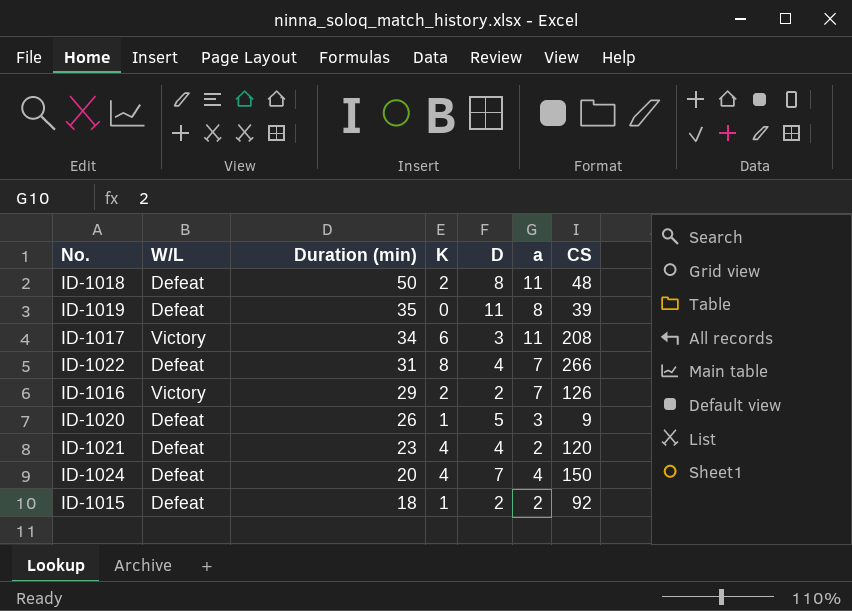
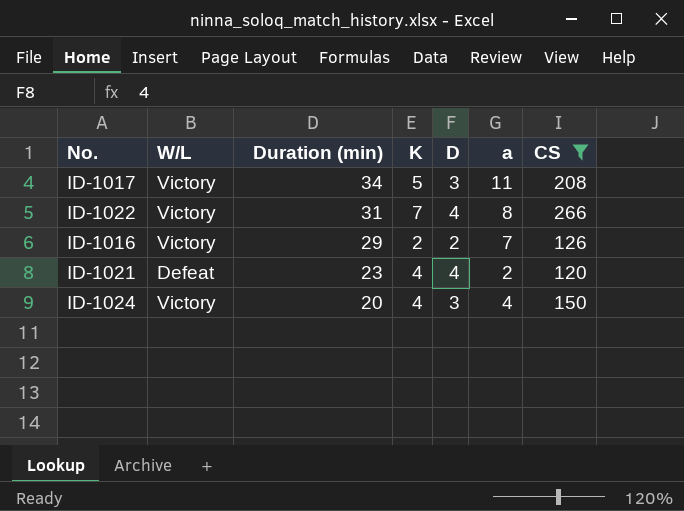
filter: none -> CS >= 120
ID-1017 | K: 6 -> 5
ID-1022 | W/L: Defeat -> Victory
ID-1022 | K: 8 -> 7
ID-1022 | a: 7 -> 8
ID-1024 | W/L: Defeat -> Victory
ID-1024 | D: 7 -> 3

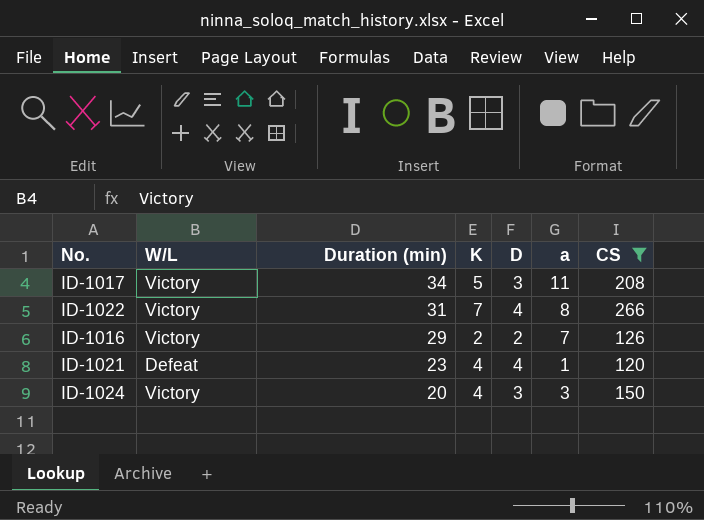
ID-1021 | a: 2 -> 1
ID-1024 | a: 4 -> 3

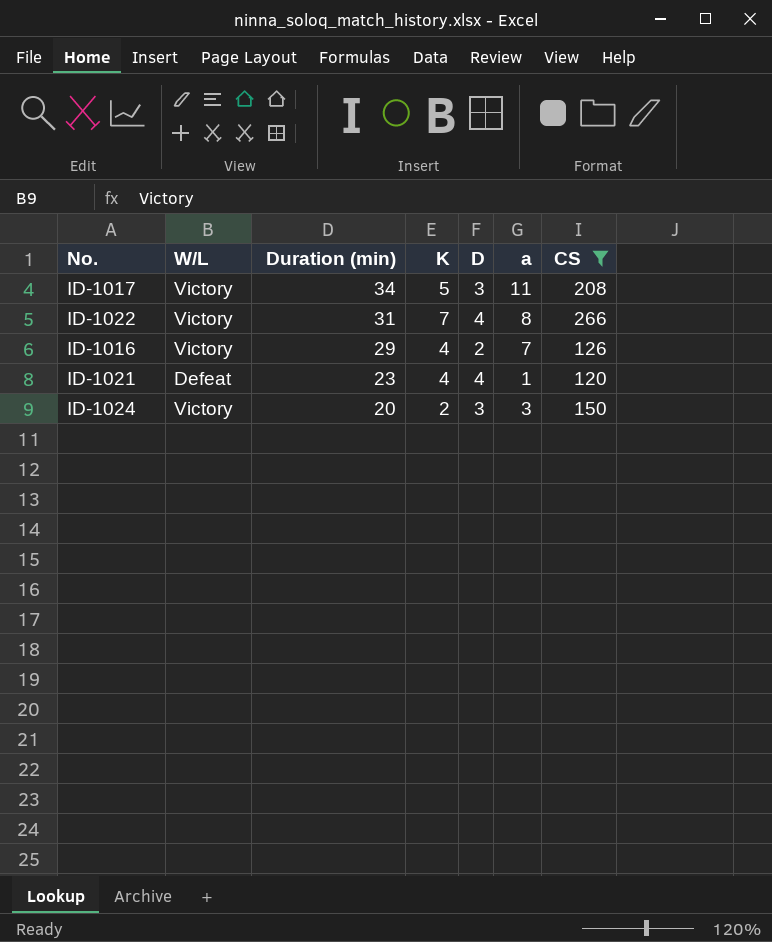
ID-1016 | K: 2 -> 4
ID-1024 | K: 4 -> 2

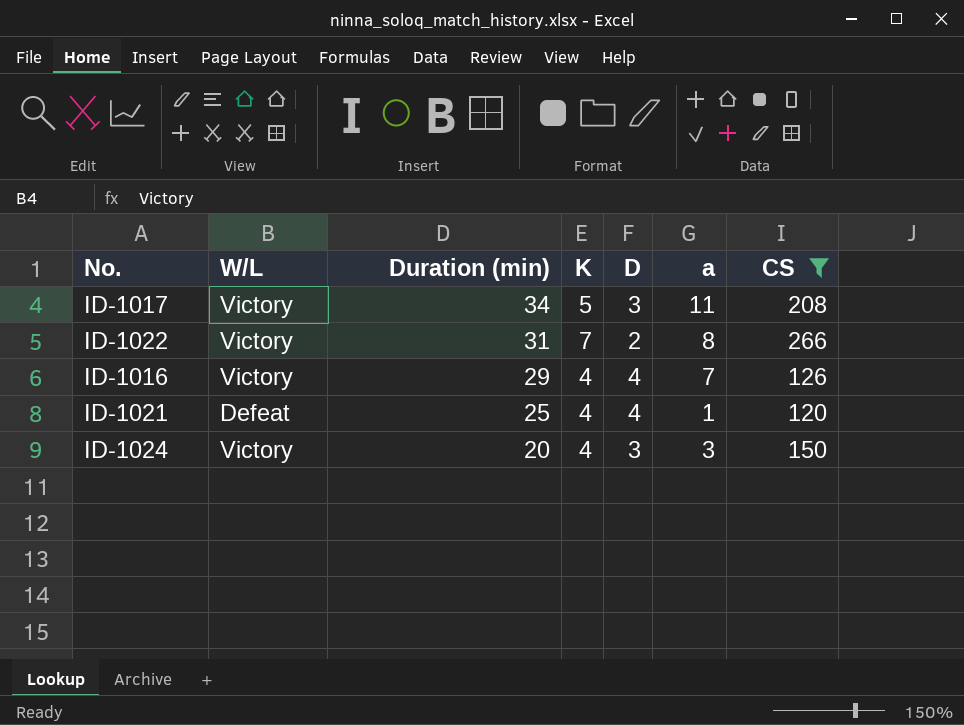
ID-1022 | D: 4 -> 2
ID-1016 | D: 2 -> 4
ID-1021 | Duration (min): 23 -> 25
ID-1024 | K: 2 -> 4

